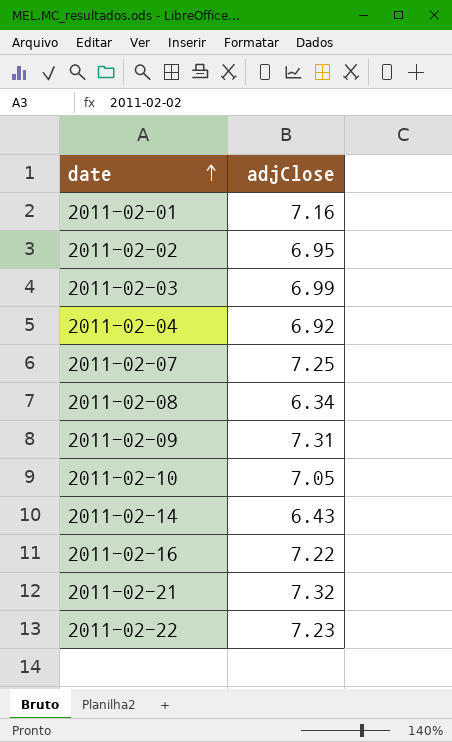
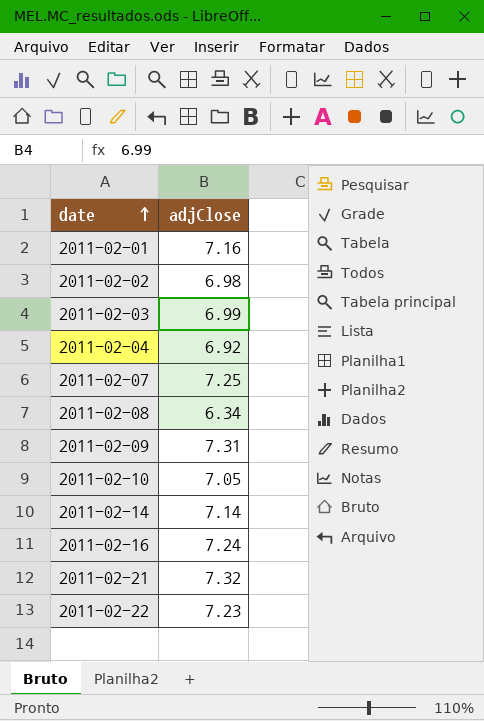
2011-02-02 | adjClose: 6.95 -> 6.98
2011-02-14 | adjClose: 6.43 -> 7.14
2011-02-16 | adjClose: 7.22 -> 7.24

